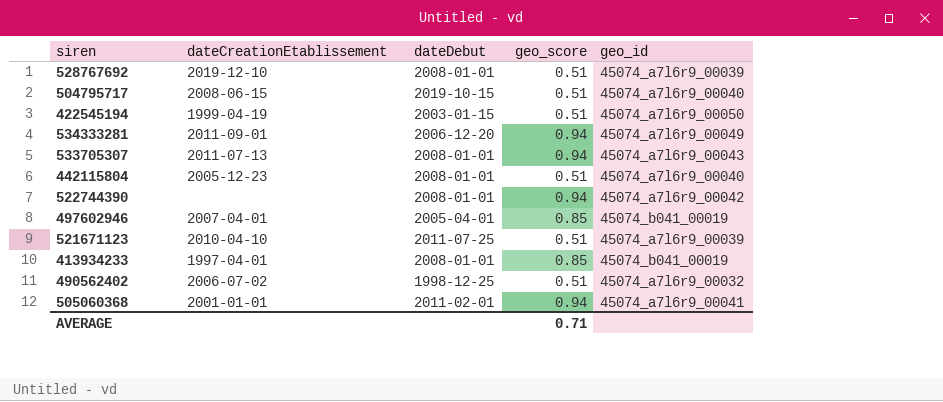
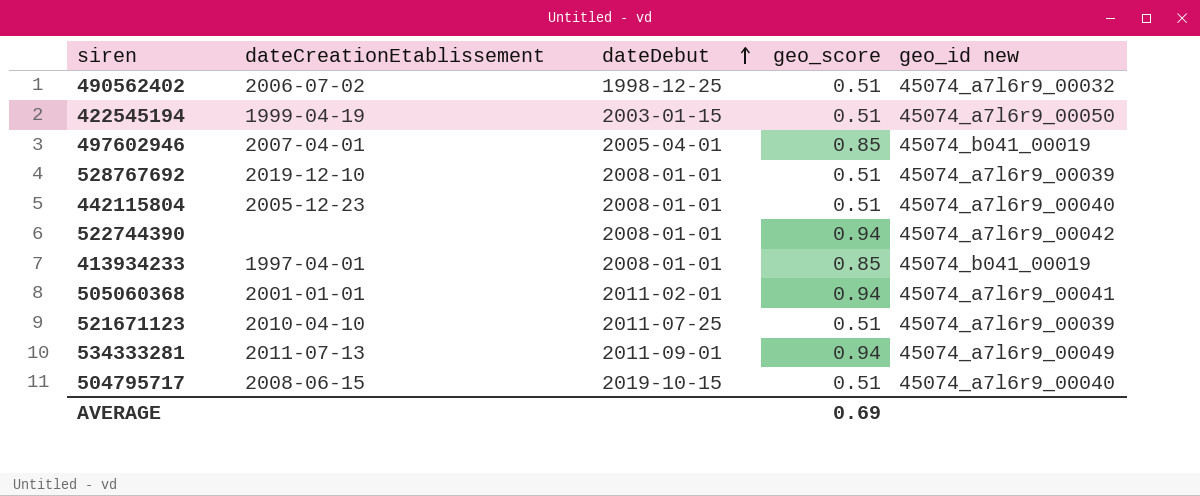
row order: none -> dateDebut ascending
column name: geo_id -> geo_id new
row 533705307: 2011-07-13 | 2008-01-01 | 0.94 | 45074_a7l6r9_00043 -> none
534333281 | dateCreationEtablissement: 2011-09-01 -> 2011-07-13
534333281 | dateDebut: 2006-12-20 -> 2011-09-01
AVERAGE | geo_score: 0.71 -> 0.69

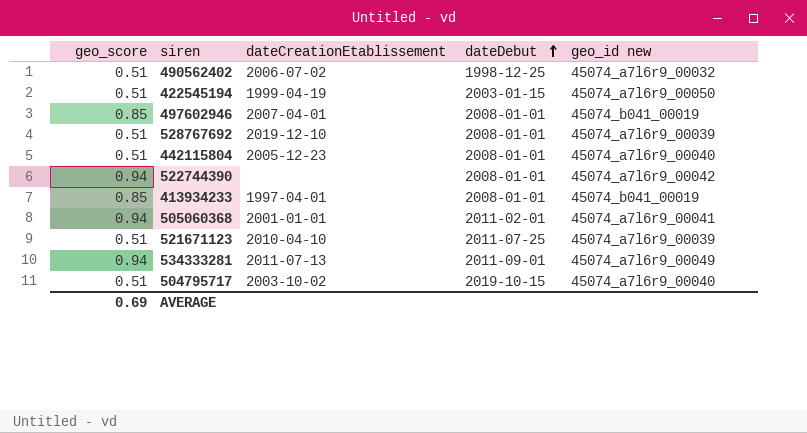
column geo_score | position: 4 -> 1
497602946 | dateDebut: 2005-04-01 -> 2008-01-01
504795717 | dateCreationEtablissement: 2008-06-15 -> 2003-10-02

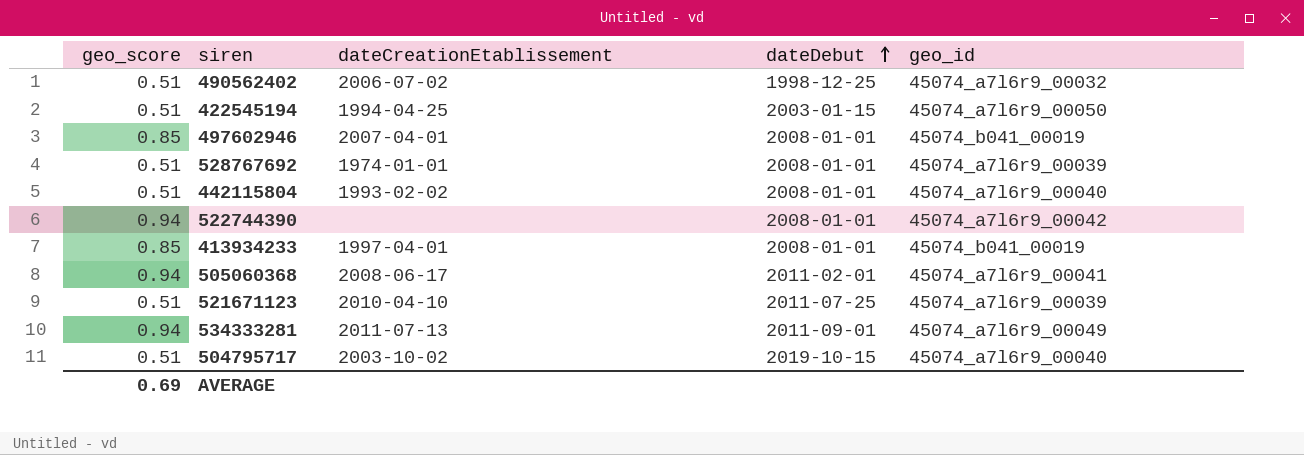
column name: geo_id new -> geo_id
422545194 | dateCreationEtablissement: 1999-04-19 -> 1994-04-25
528767692 | dateCreationEtablissement: 2019-12-10 -> 1974-01-01
442115804 | dateCreationEtablissement: 2005-12-23 -> 1993-02-02
505060368 | dateCreationEtablissement: 2001-01-01 -> 2008-06-17

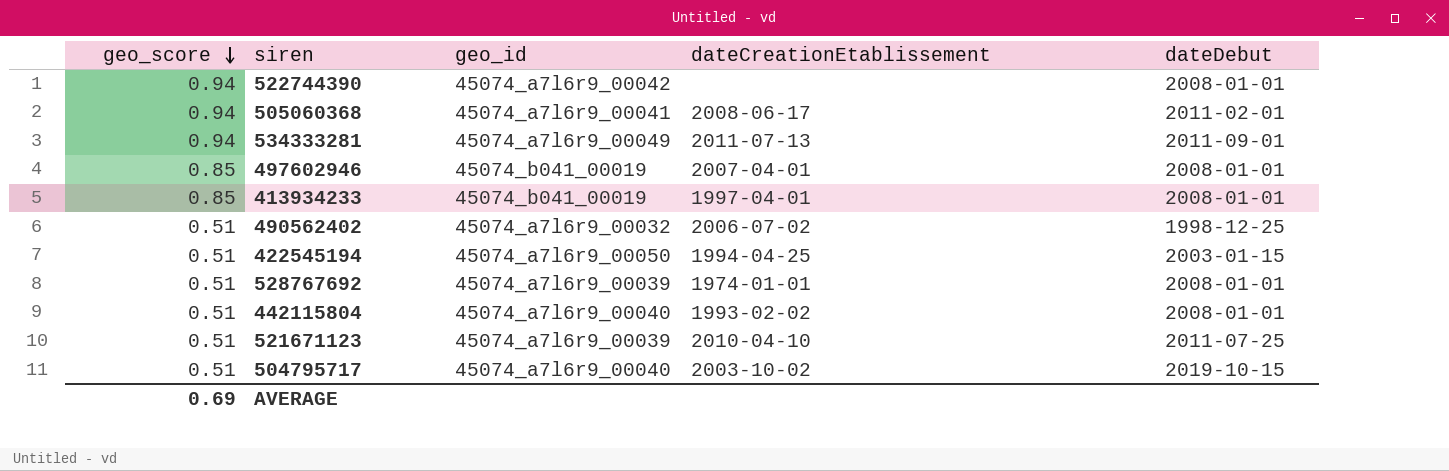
row order: dateDebut ascending -> geo_score descending
column geo_id | position: 5 -> 3

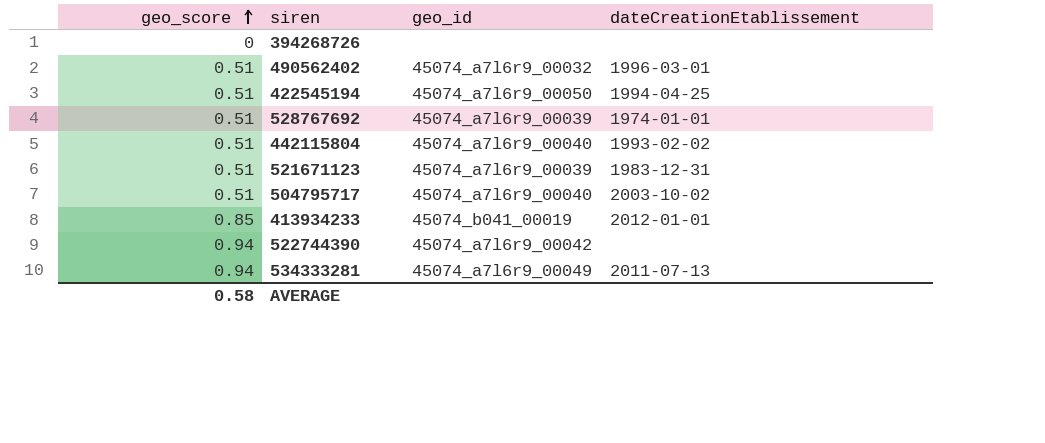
row order: geo_score descending -> geo_score ascending
column dateDebut | position: 5 -> none
row 505060368: 0.94 | 45074_a7l6r9_00041 | 2008-06-17 | 2011-02-01 -> none
row 497602946: 0.85 | 45074_b041_00019 | 2007-04-01 | 2008-01-01 -> none
row 394268726: none -> 0 | none | none
490562402 | dateCreationEtablissement: 2006-07-02 -> 1996-03-01
521671123 | dateCreationEtablissement: 2010-04-10 -> 1983-12-31
413934233 | dateCreationEtablissement: 1997-04-01 -> 2012-01-01
AVERAGE | geo_score: 0.69 -> 0.58

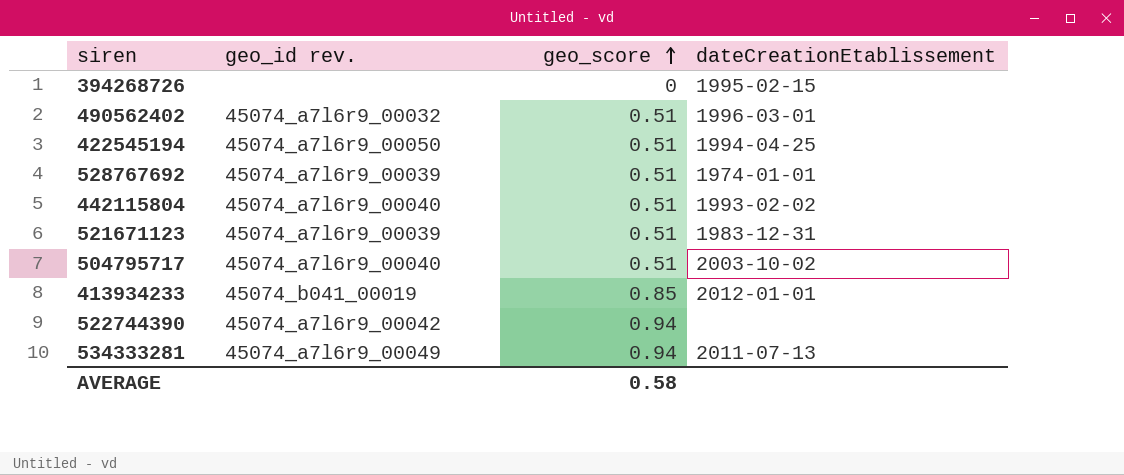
column name: geo_id -> geo_id rev.
column geo_score | position: 1 -> 3
394268726 | dateCreationEtablissement: none -> 1995-02-15

